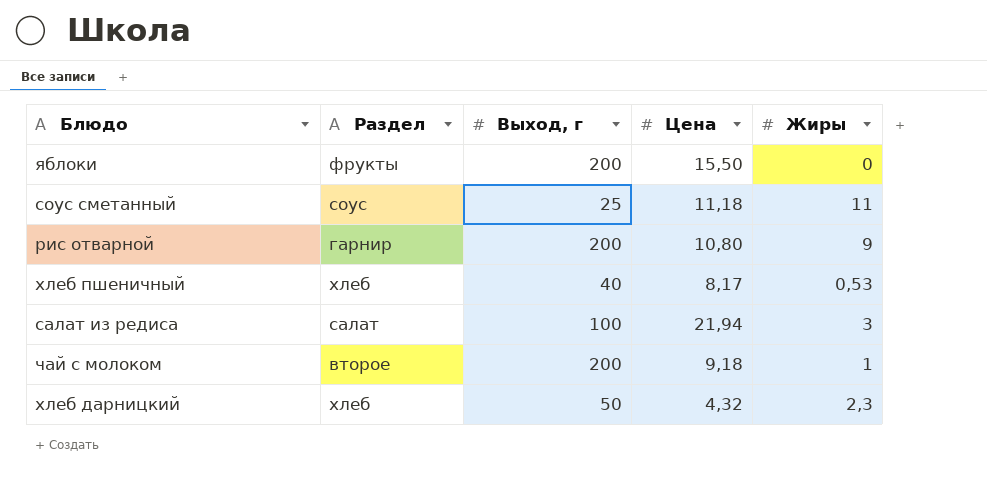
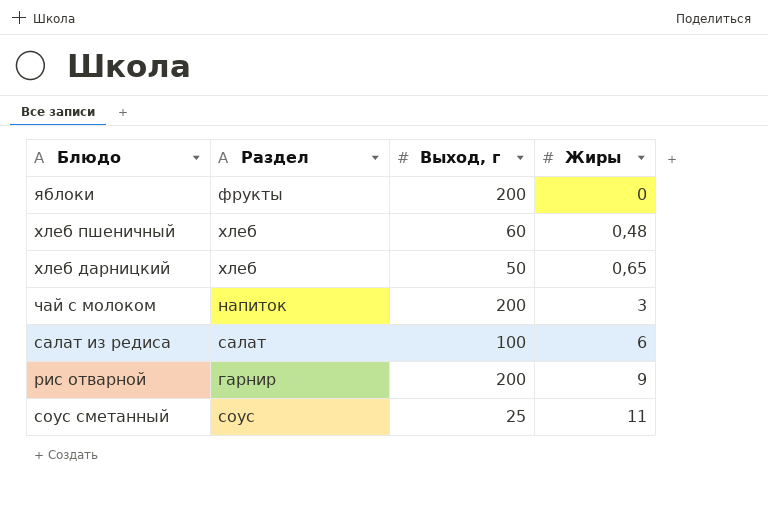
row order: none -> Жиры ascending
column Цена | position: 4 -> none
хлеб пшеничный | Выход, г: 40 -> 60
хлеб пшеничный | Жиры: 0,53 -> 0,48
хлеб дарницкий | Жиры: 2,3 -> 0,65
чай с молоком | Раздел: второе -> напиток
чай с молоком | Жиры: 1 -> 3
салат из редиса | Жиры: 3 -> 6

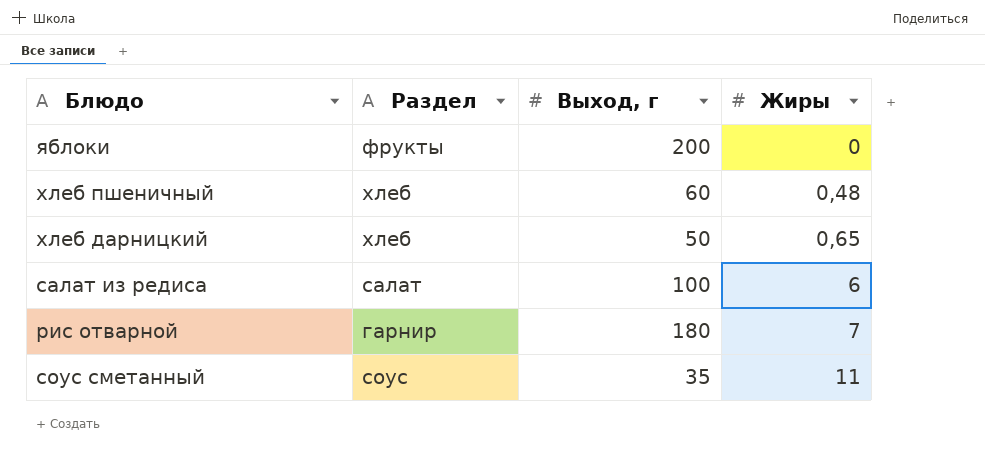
row чай с молоком: напиток | 200 | 3 -> none
рис отварной | Выход, г: 200 -> 180
рис отварной | Жиры: 9 -> 7
соус сметанный | Выход, г: 25 -> 35

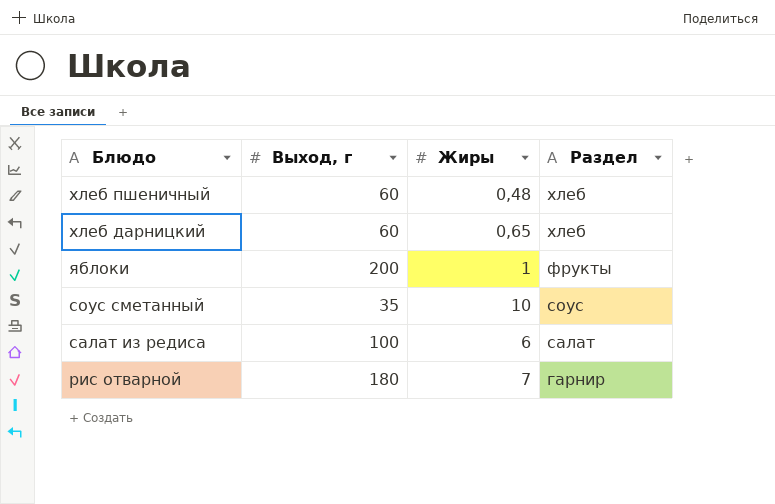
row order: Жиры ascending -> Раздел descending
column Раздел | position: 2 -> 4
хлеб дарницкий | Выход, г: 50 -> 60
яблоки | Жиры: 0 -> 1
соус сметанный | Жиры: 11 -> 10

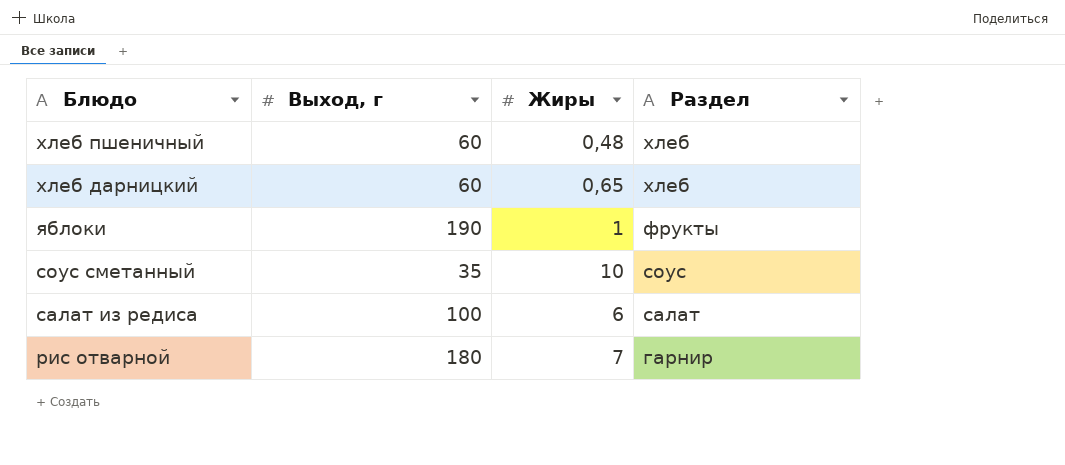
яблоки | Выход, г: 200 -> 190

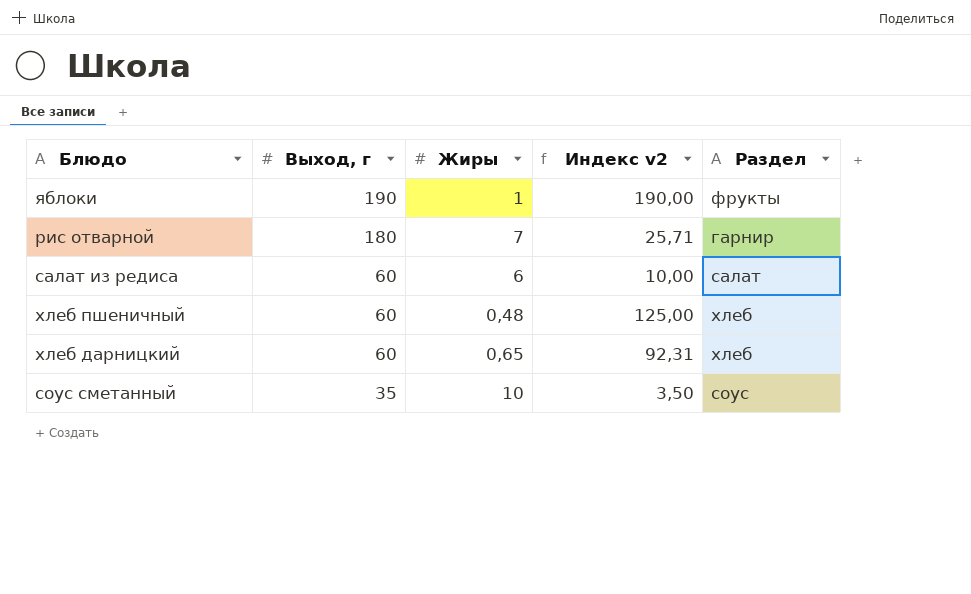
row order: Раздел descending -> Выход, г descending
column Индекс v2 | formula: none -> [Выход, г] / [Жиры]
салат из редиса | Выход, г: 100 -> 60

